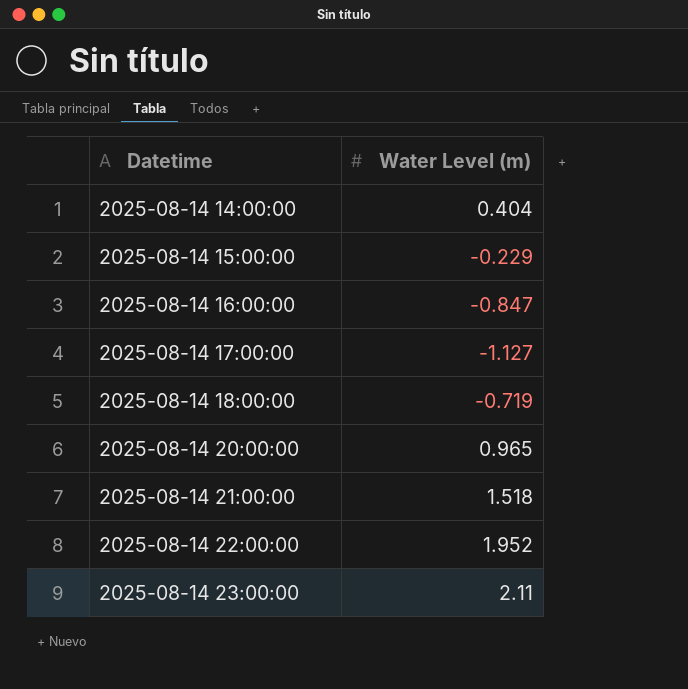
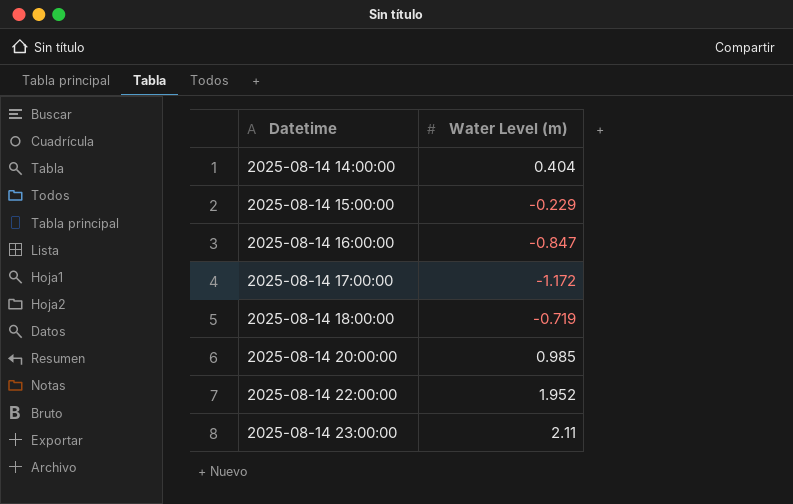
row 2025-08-14 21:00:00: 1.518 -> none
2025-08-14 17:00:00 | Water Level (m): -1.127 -> -1.172
2025-08-14 20:00:00 | Water Level (m): 0.965 -> 0.985

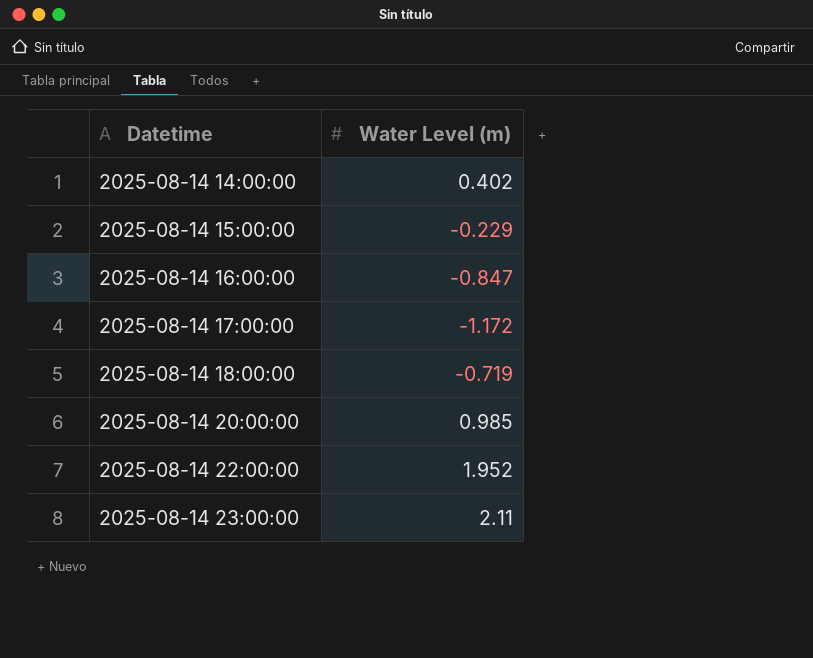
2025-08-14 14:00:00 | Water Level (m): 0.404 -> 0.402

